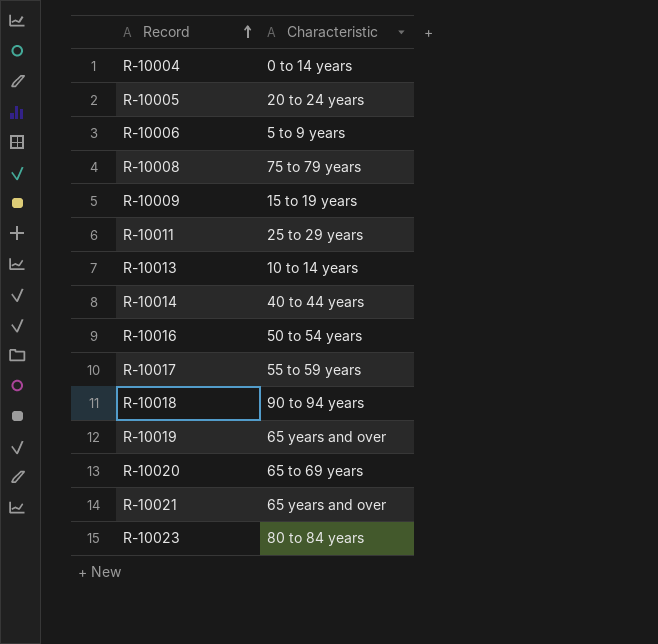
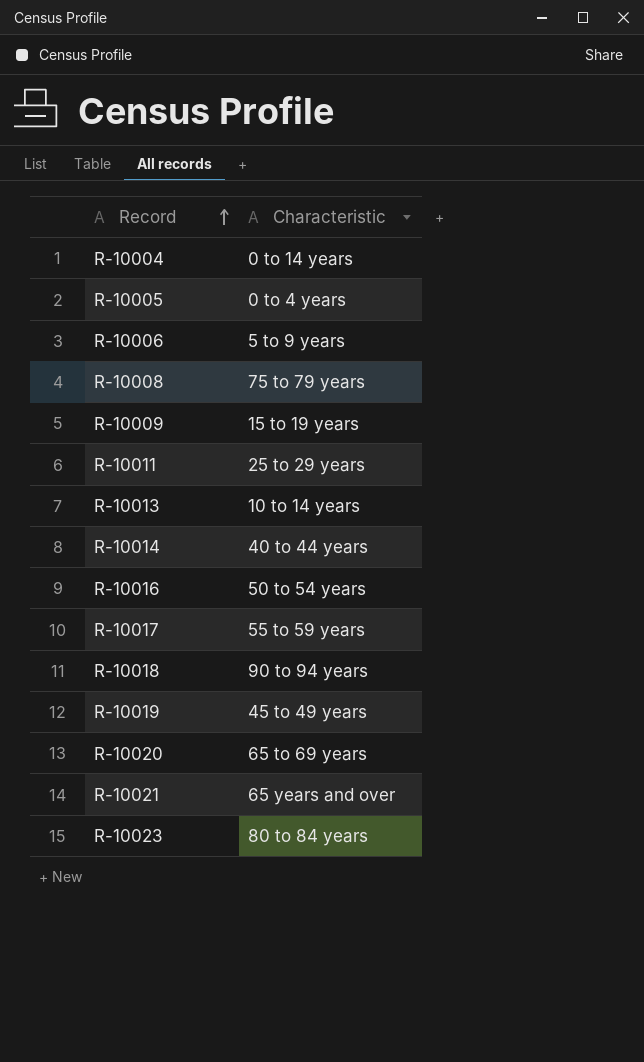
R-10005 | Characteristic: 20 to 24 years -> 0 to 4 years
R-10019 | Characteristic: 65 years and over -> 45 to 49 years

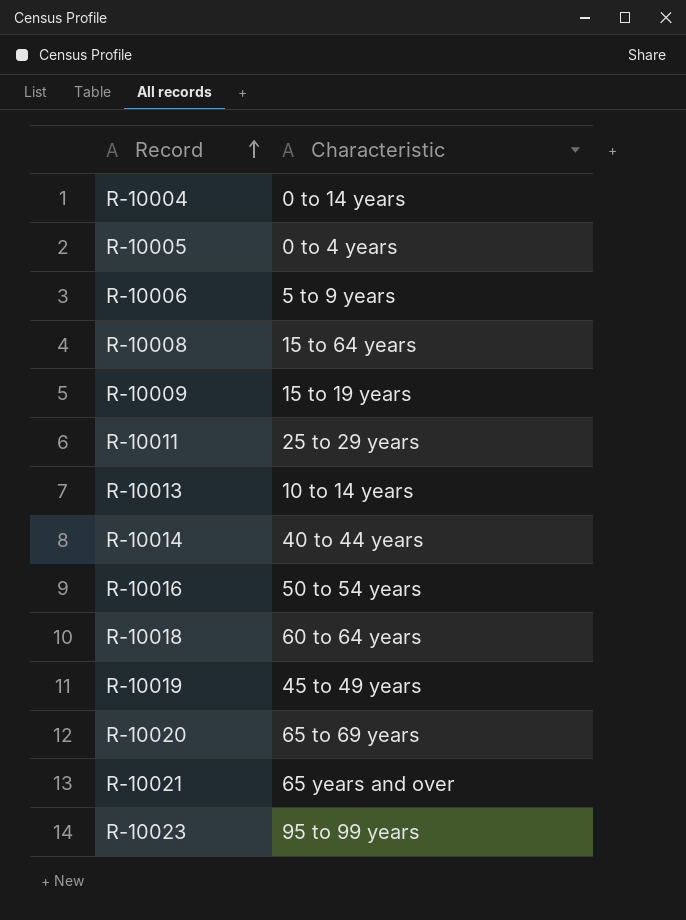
row R-10017: 55 to 59 years -> none
R-10008 | Characteristic: 75 to 79 years -> 15 to 64 years
R-10018 | Characteristic: 90 to 94 years -> 60 to 64 years
R-10023 | Characteristic: 80 to 84 years -> 95 to 99 years

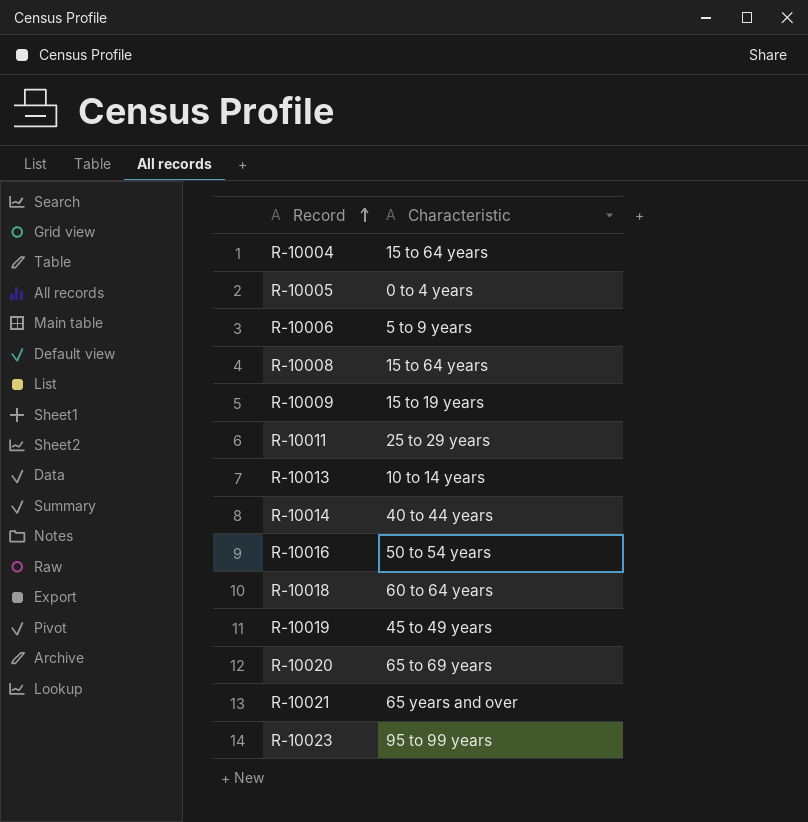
R-10004 | Characteristic: 0 to 14 years -> 15 to 64 years

